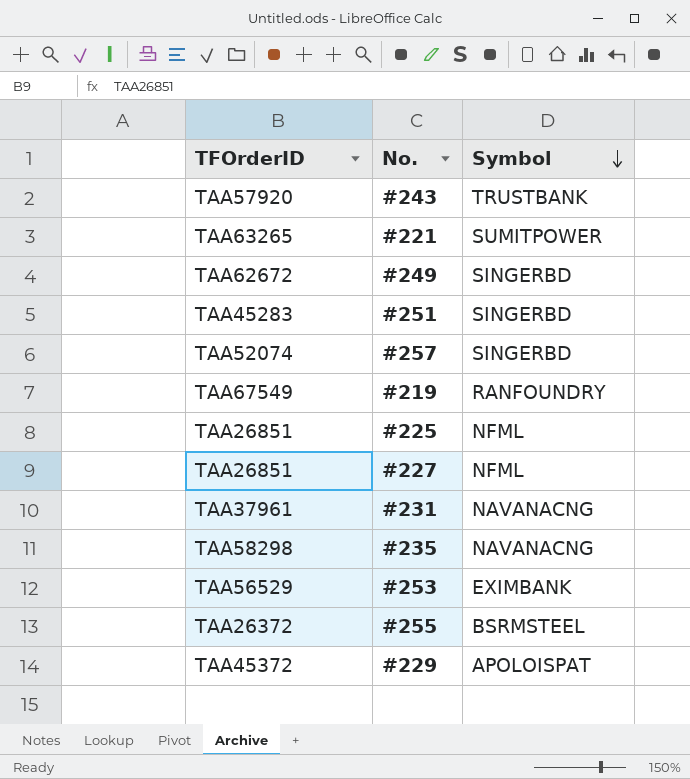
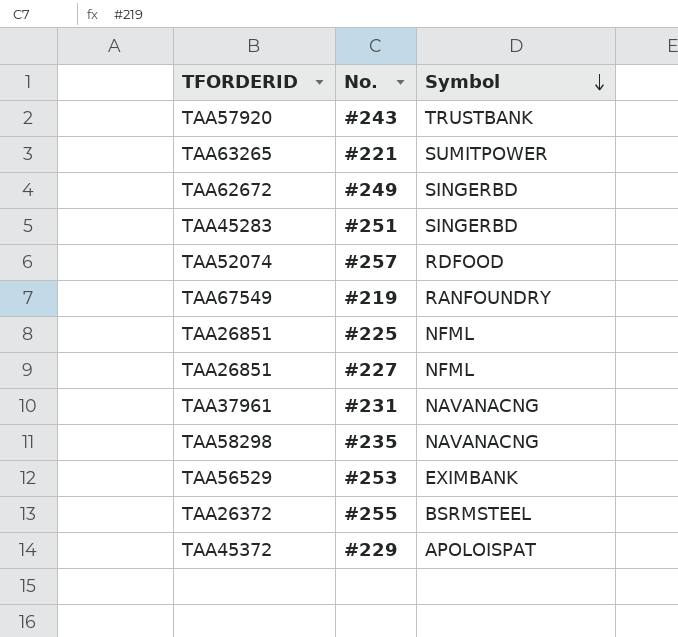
column name: TFOrderID -> TFORDERID
#257 | Symbol: SINGERBD -> RDFOOD

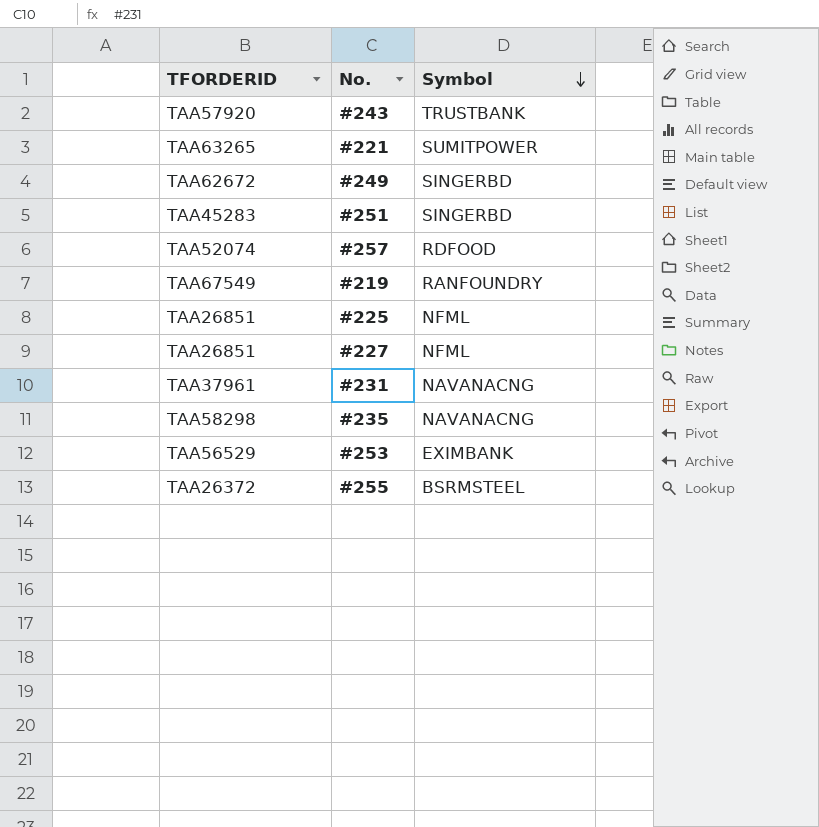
row #229: TAA45372 | APOLOISPAT -> none

